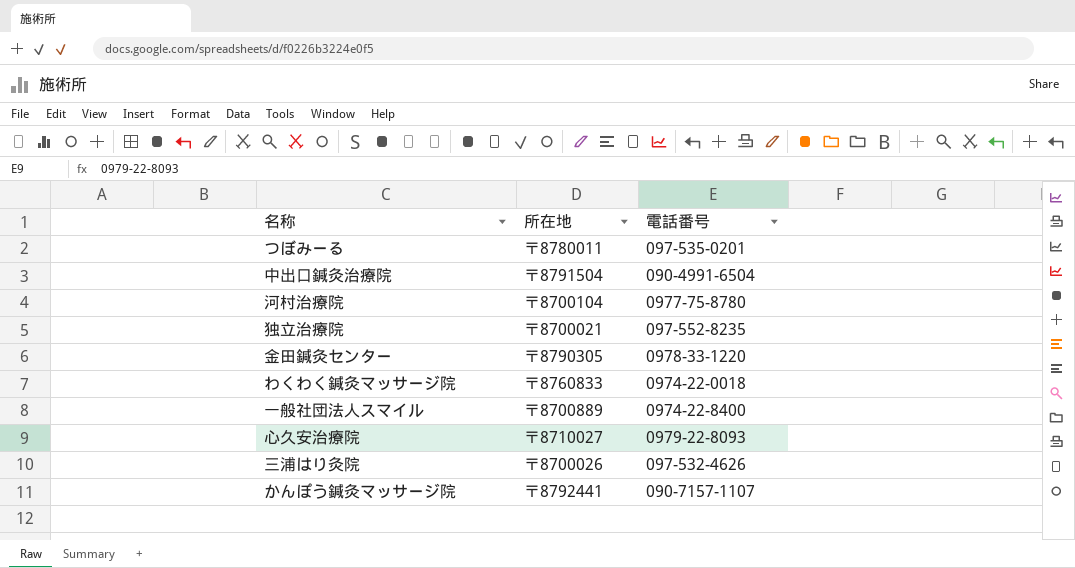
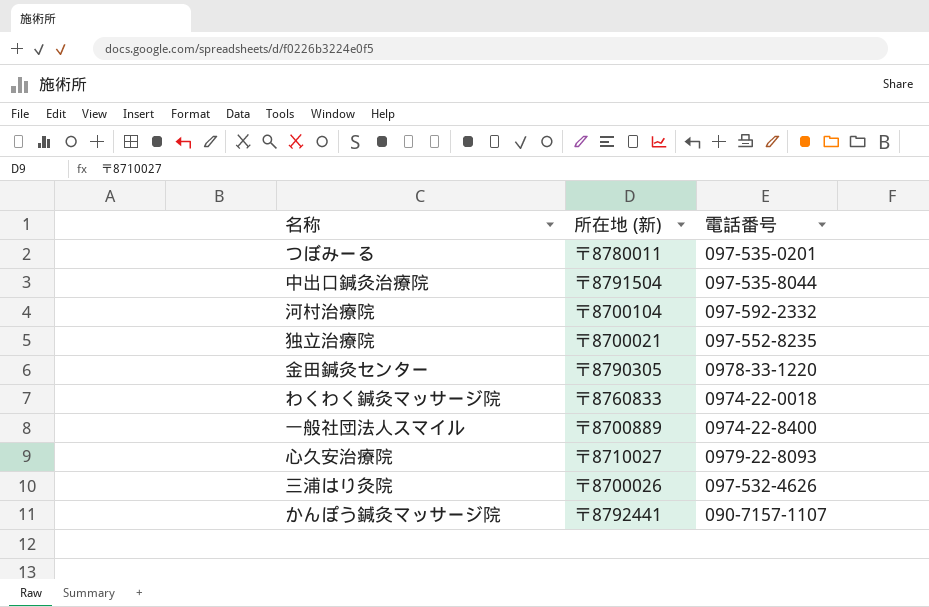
column name: 所在地 -> 所在地 (新)
中出口鍼灸治療院 | 電話番号: 090-4991-6504 -> 097-535-8044
河村治療院 | 電話番号: 0977-75-8780 -> 097-592-2332

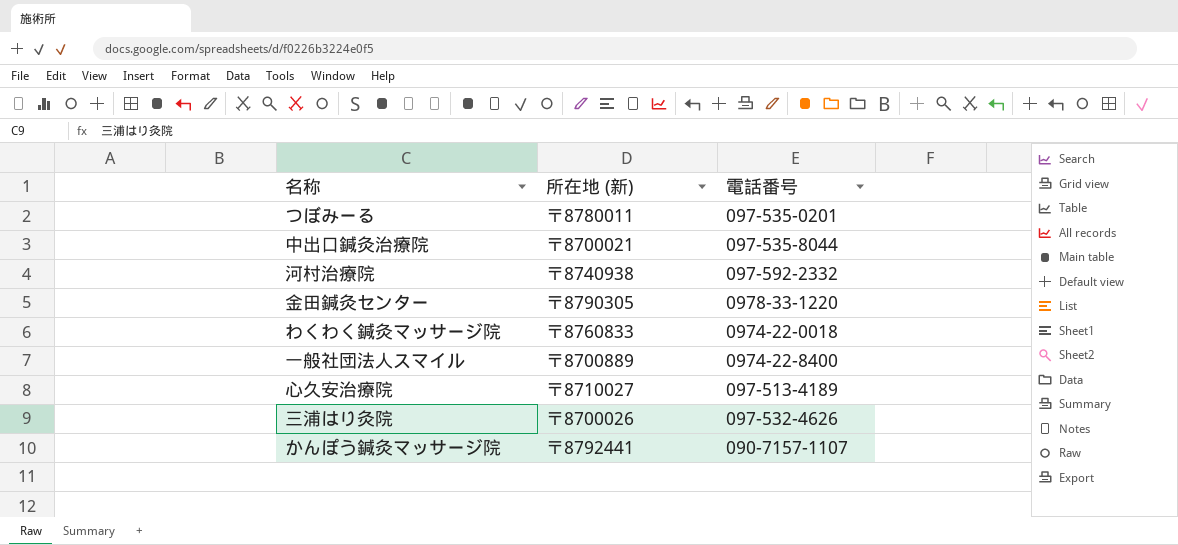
row 独立治療院: 〒8700021 | 097-552-8235 -> none
中出口鍼灸治療院 | 所在地 (新): 〒8791504 -> 〒8700021
河村治療院 | 所在地 (新): 〒8700104 -> 〒8740938
心久安治療院 | 電話番号: 0979-22-8093 -> 097-513-4189

